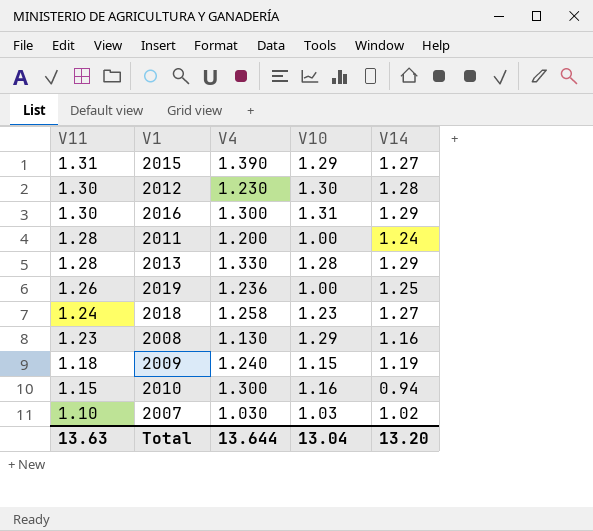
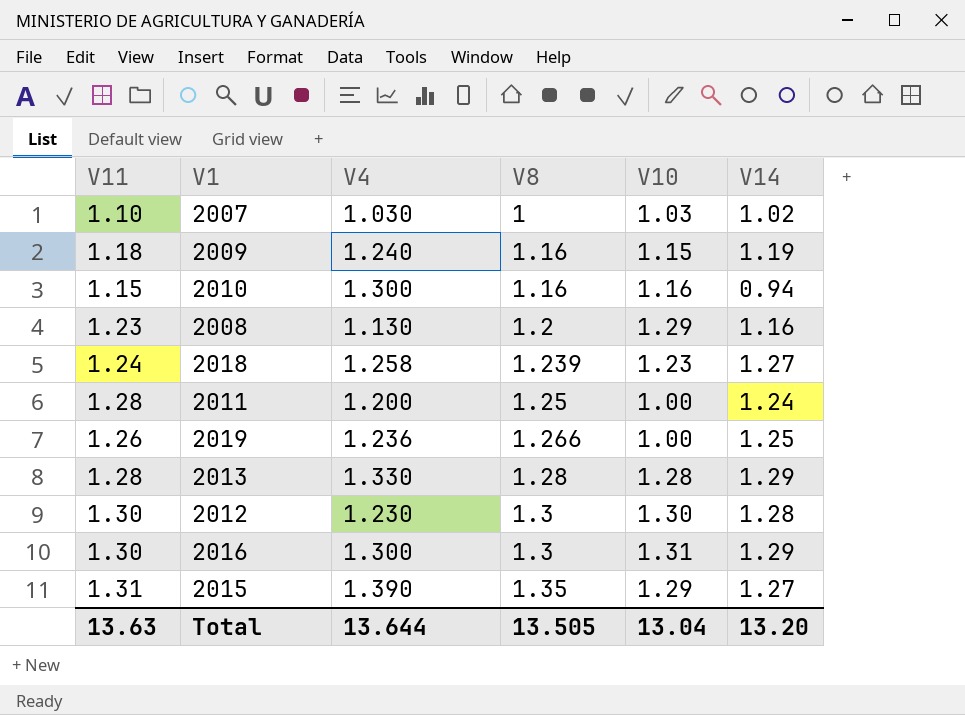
row order: V11 descending -> V8 ascending
column V8 | position: none -> 4

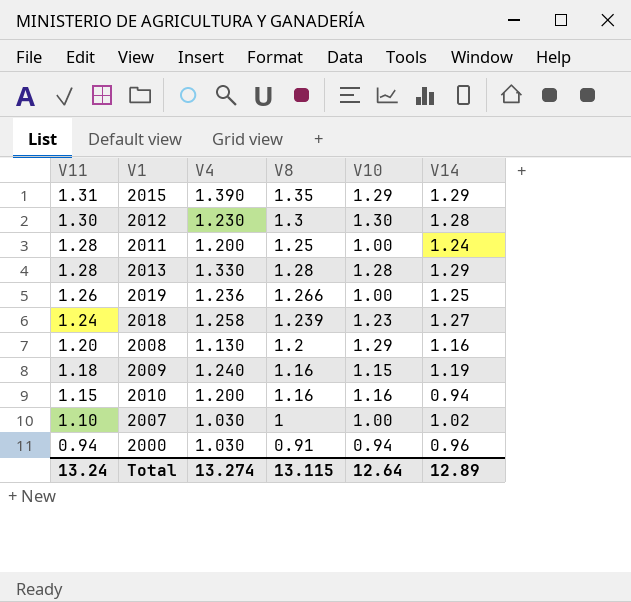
row order: V8 ascending -> V11 descending
row 2016: 1.30 | 1.300 | 1.3 | 1.31 | 1.29 -> none
2015 | V14: 1.27 -> 1.29
2008 | V11: 1.23 -> 1.20
2010 | V4: 1.300 -> 1.200
2007 | V10: 1.03 -> 1.00
row 2000: none -> 0.94 | 1.030 | 0.91 | 0.94 | 0.96
Total | V11: 13.63 -> 13.24
Total | V4: 13.644 -> 13.274
Total | V8: 13.505 -> 13.115
Total | V10: 13.04 -> 12.64
Total | V14: 13.20 -> 12.89

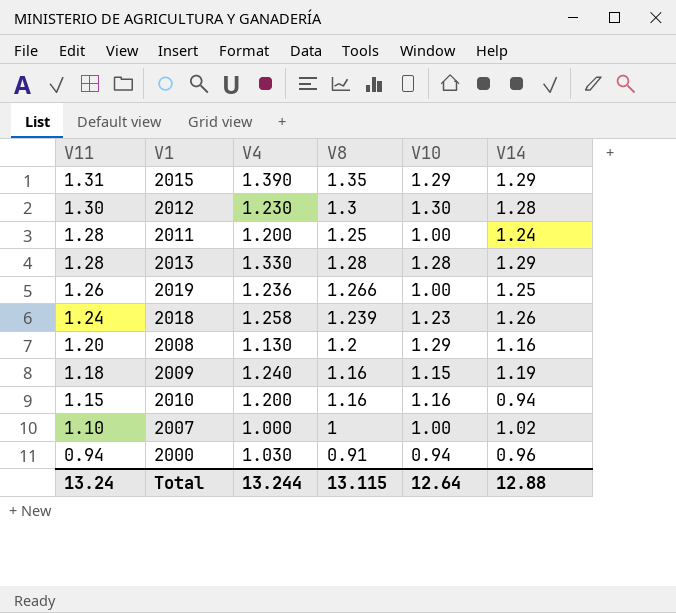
2018 | V14: 1.27 -> 1.26
2007 | V4: 1.030 -> 1.000
Total | V4: 13.274 -> 13.244
Total | V14: 12.89 -> 12.88

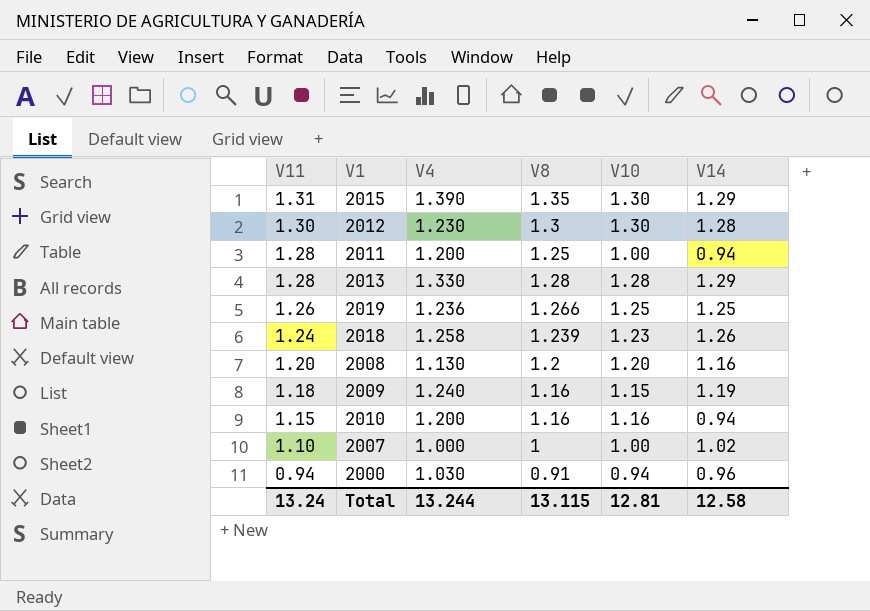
2015 | V10: 1.29 -> 1.30
2011 | V14: 1.24 -> 0.94
2019 | V10: 1.00 -> 1.25
2008 | V10: 1.29 -> 1.20
Total | V10: 12.64 -> 12.81
Total | V14: 12.88 -> 12.58

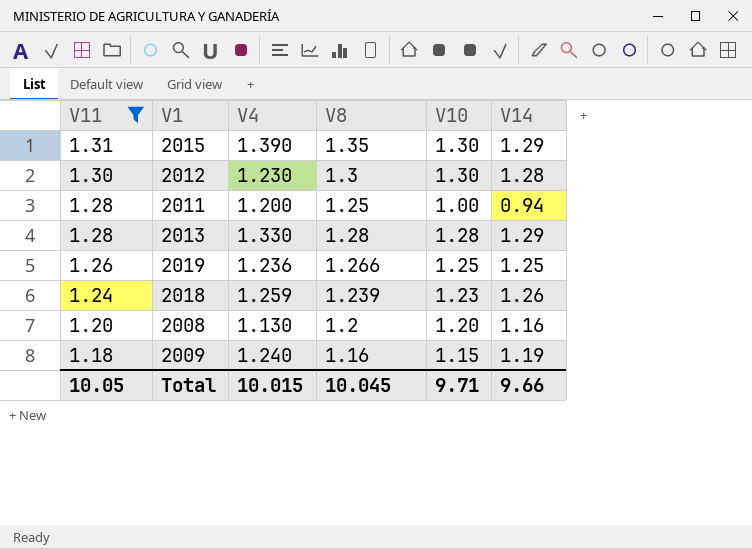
filter: none -> V11 >= 1.18
2018 | V4: 1.258 -> 1.259
Total | V11: 13.24 -> 10.05
Total | V4: 13.244 -> 10.015
Total | V8: 13.115 -> 10.045
Total | V10: 12.81 -> 9.71
Total | V14: 12.58 -> 9.66

